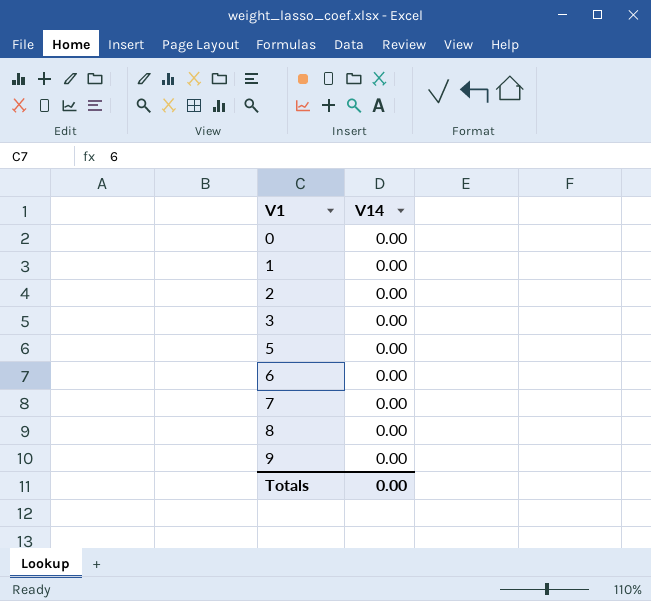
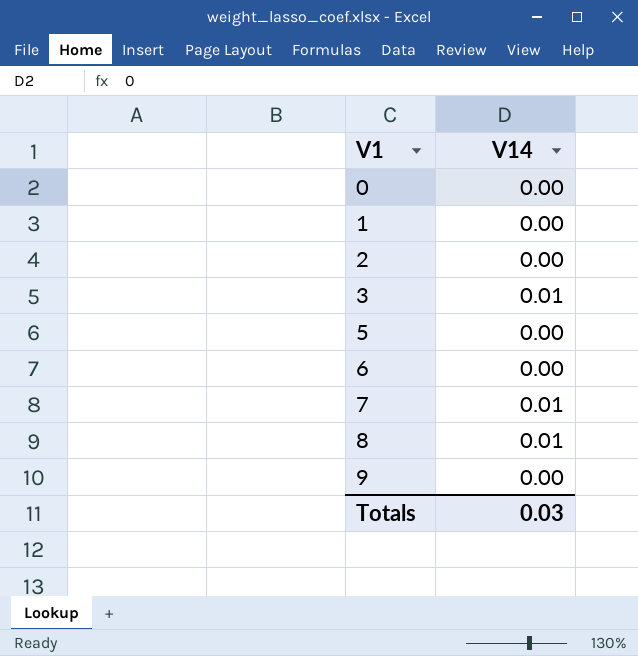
3 | V14: 0.00 -> 0.01
7 | V14: 0.00 -> 0.01
8 | V14: 0.00 -> 0.01
Totals | V14: 0.00 -> 0.03

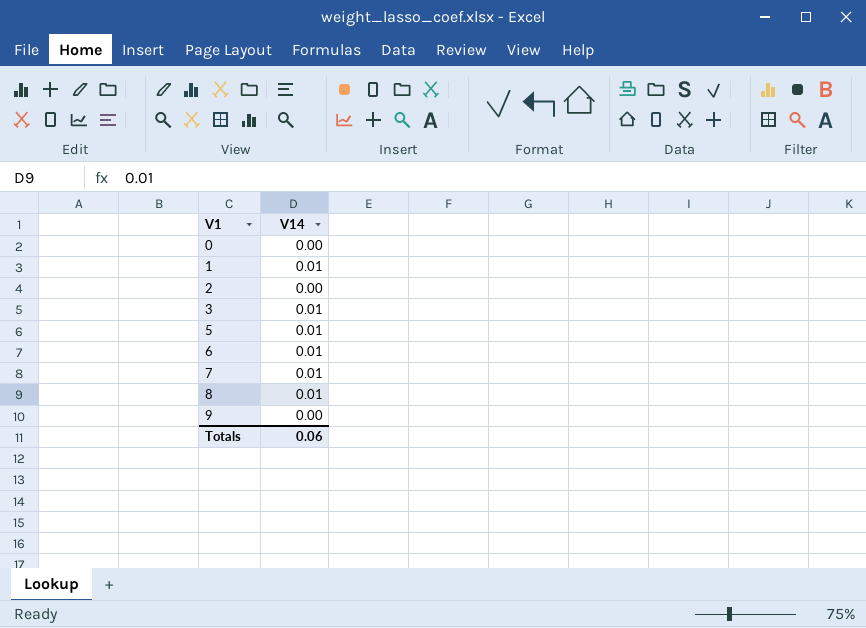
1 | V14: 0.00 -> 0.01
5 | V14: 0.00 -> 0.01
6 | V14: 0.00 -> 0.01
Totals | V14: 0.03 -> 0.06

